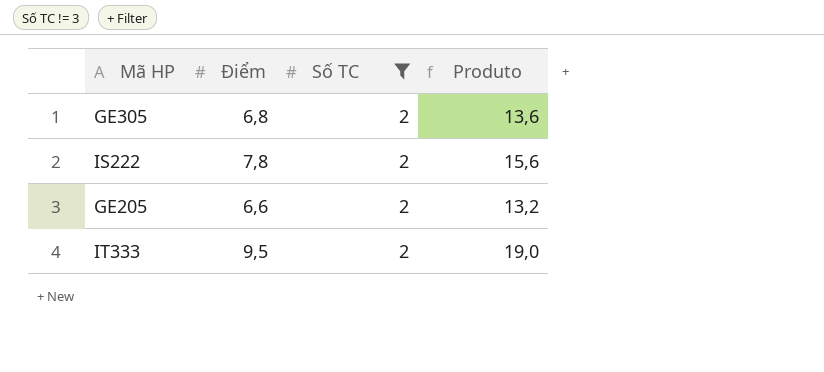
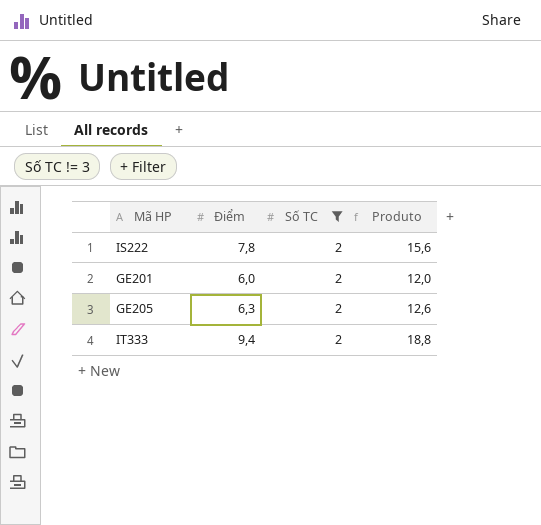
row GE305: 6,8 | 2 | 13,6 -> none
row GE201: none -> 6,0 | 2 | 12,0
GE205 | Điểm: 6,6 -> 6,3
GE205 | Produto: 13,2 -> 12,6
IT333 | Điểm: 9,5 -> 9,4
IT333 | Produto: 19,0 -> 18,8

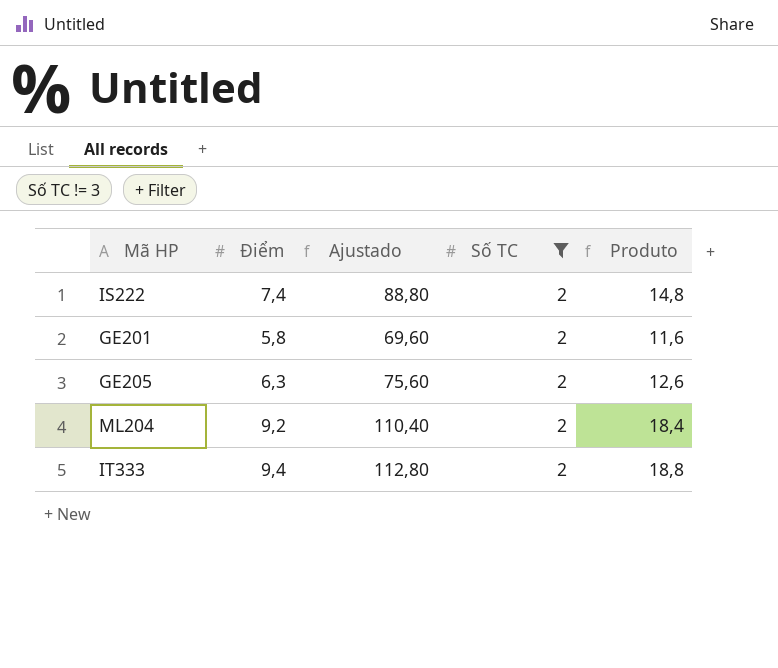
column Ajustado | formula: none -> [Điểm] * 12
IS222 | Điểm: 7,8 -> 7,4
IS222 | Produto: 15,6 -> 14,8
GE201 | Điểm: 6,0 -> 5,8
GE201 | Produto: 12,0 -> 11,6
row ML204: none -> 9,2 | 110,40 | 2 | 18,4

